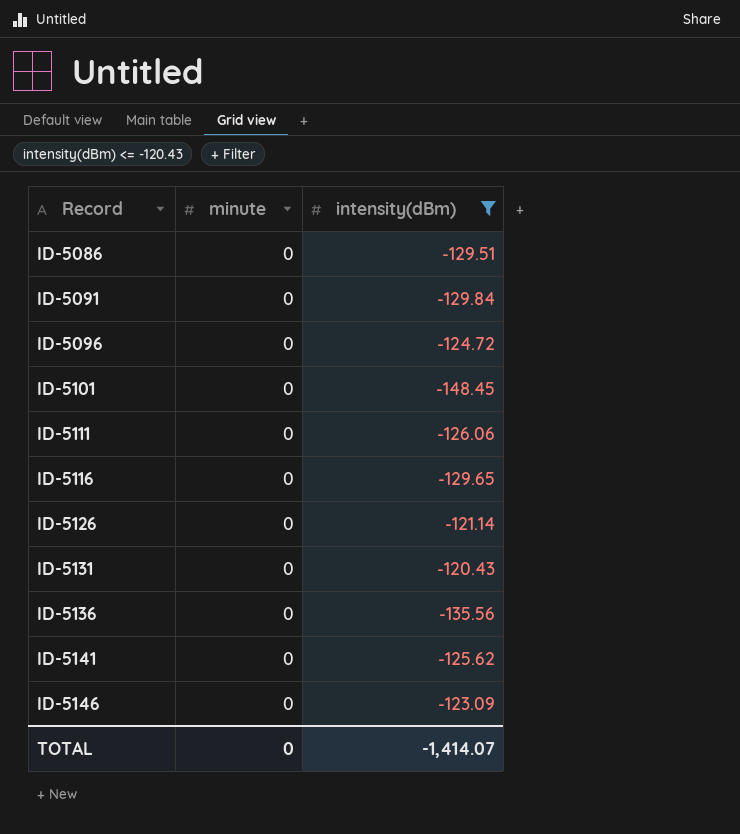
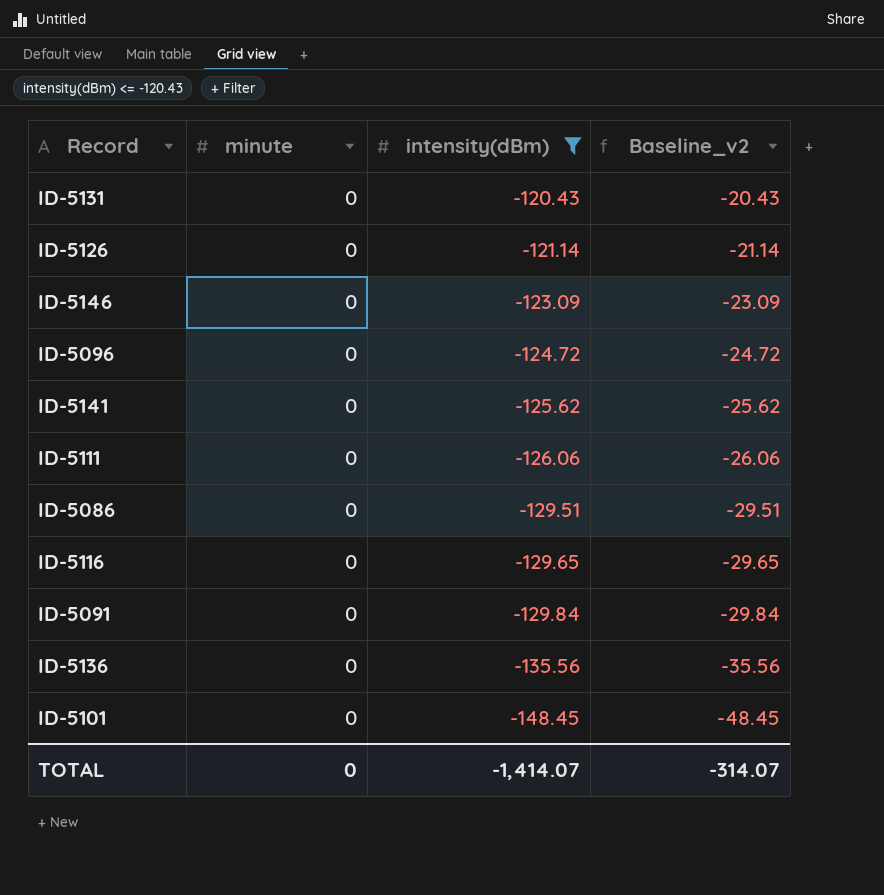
row order: Record ascending -> intensity(dBm) descending
column Baseline_v2 | formula: none -> [intensity(dBm)] + 100

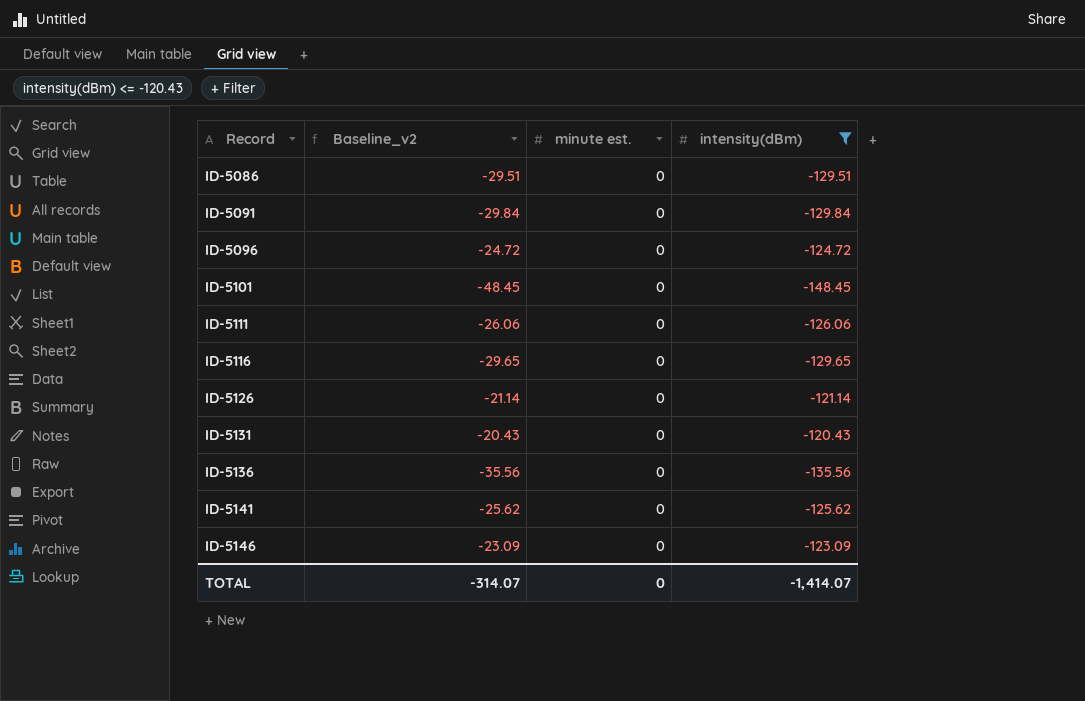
row order: intensity(dBm) descending -> Record ascending
column Baseline_v2 | position: 4 -> 2
column name: minute -> minute est.

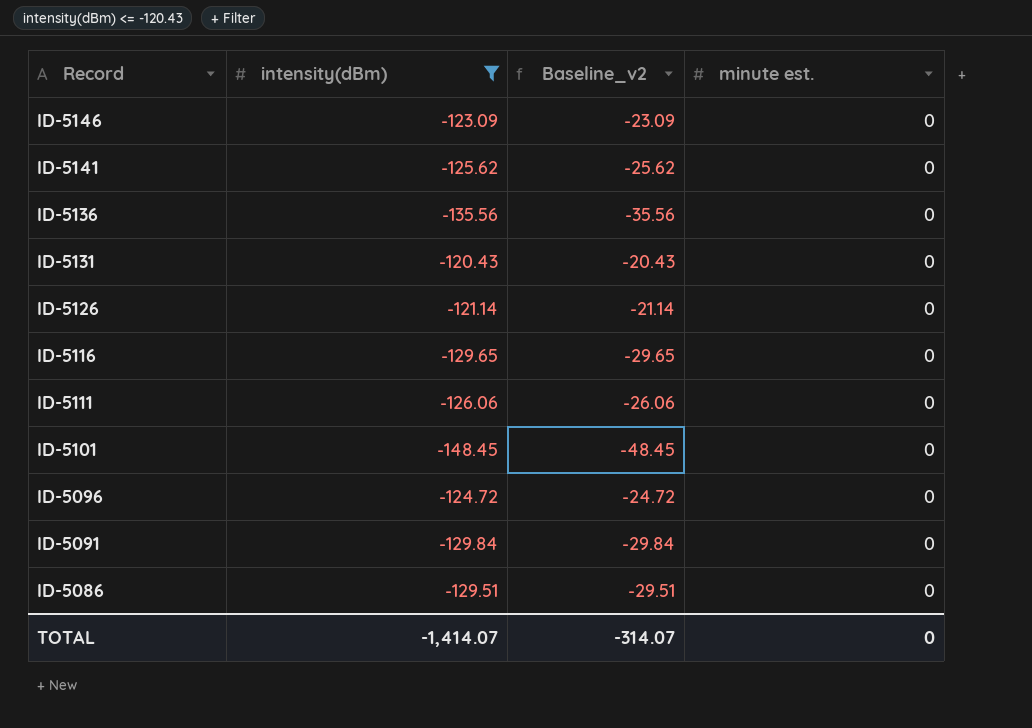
row order: Record ascending -> Record descending
column intensity(dBm) | position: 4 -> 2

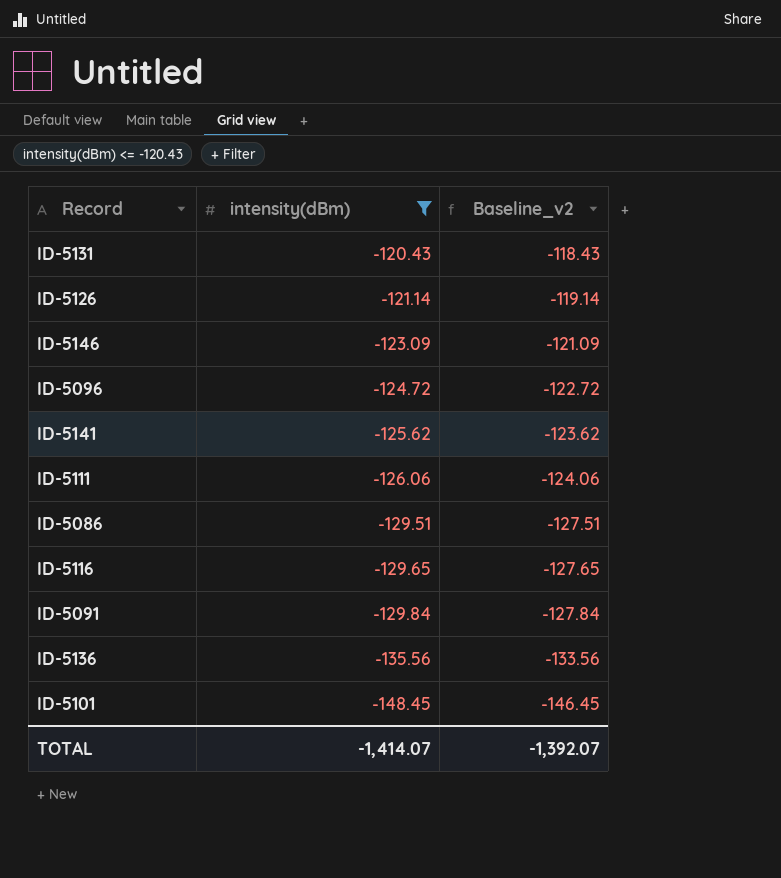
row order: Record descending -> intensity(dBm) descending
column minute est. | position: 4 -> none
column Baseline_v2 | formula: [intensity(dBm)] + 100 -> [intensity(dBm)] + 2
TOTAL | Baseline_v2: -314.07 -> -1,392.07

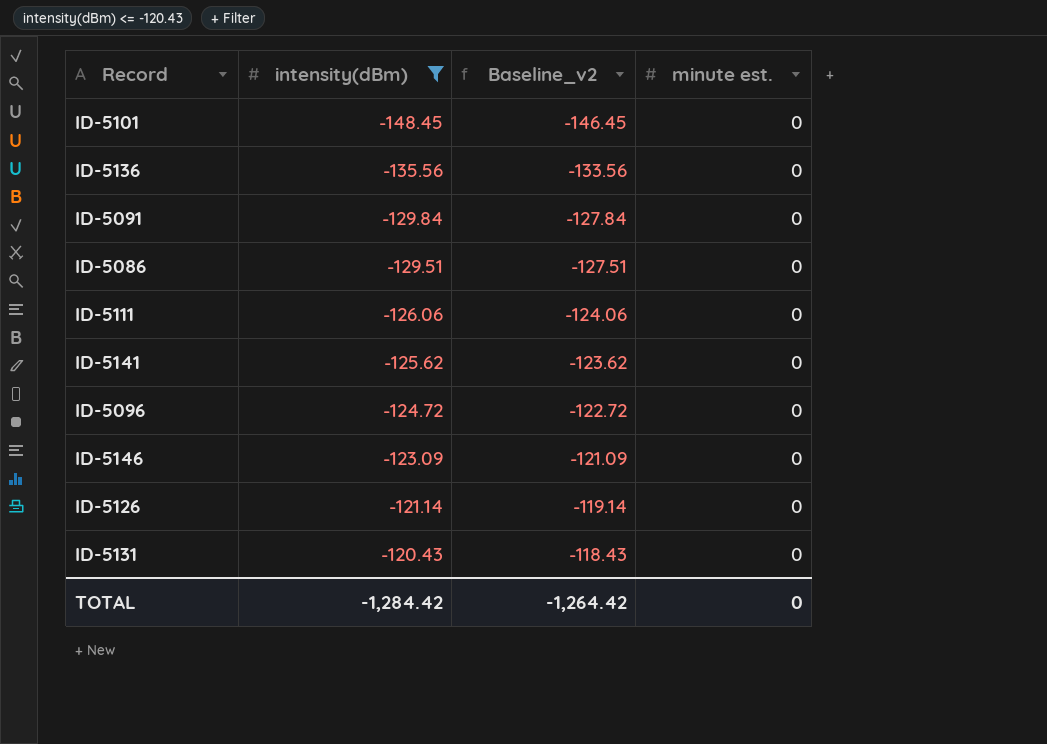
row order: intensity(dBm) descending -> intensity(dBm) ascending
column minute est. | position: none -> 4
row ID-5116: -129.65 | -127.65 -> none
TOTAL | intensity(dBm): -1,414.07 -> -1,284.42
TOTAL | Baseline_v2: -1,392.07 -> -1,264.42

